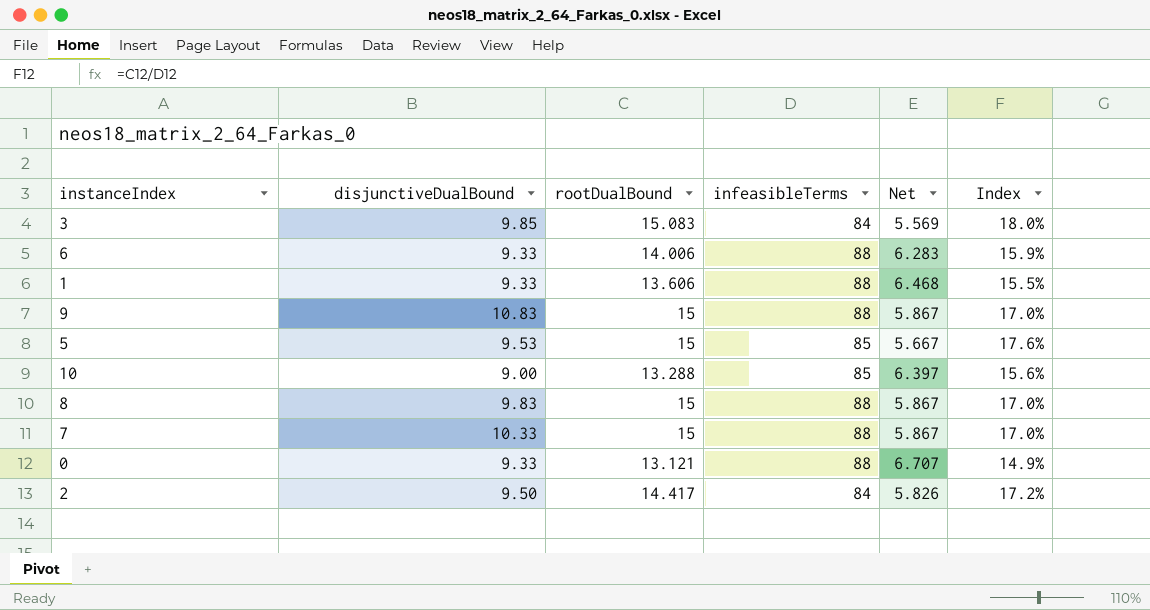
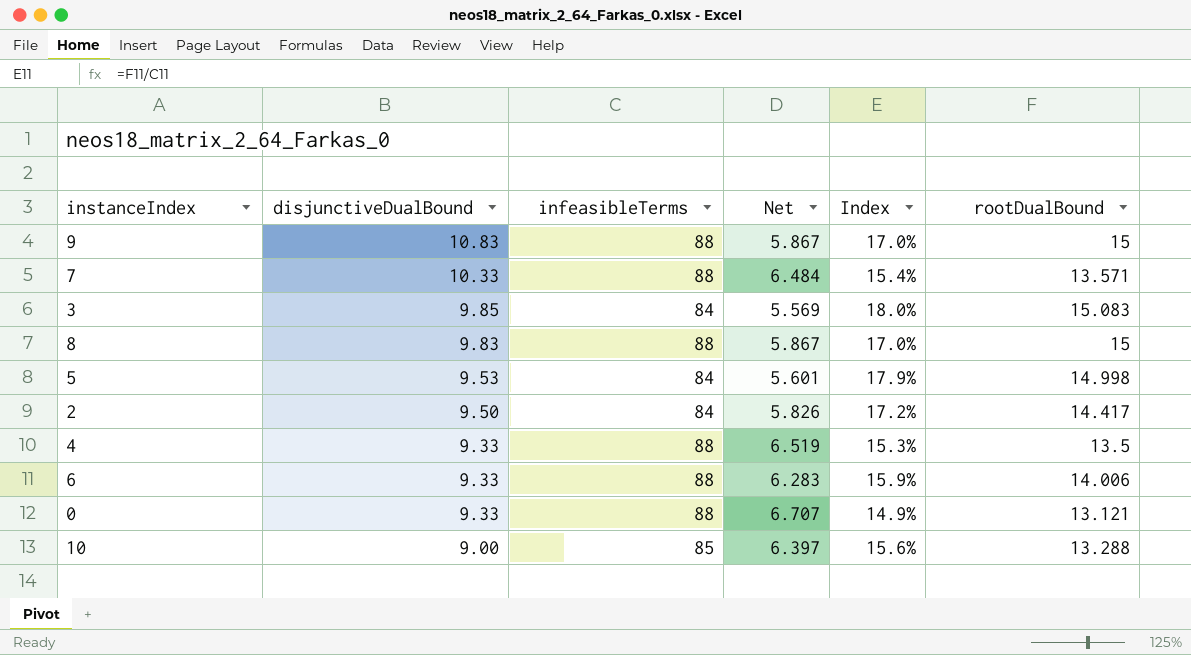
row order: none -> disjunctiveDualBound descending
column rootDualBound | position: 3 -> 6
row 1: 9.33 | 13.606 | 88 | 6.468 | 15.5% -> none
7 | Net: 5.867 -> 6.484
7 | Index: 17.0% -> 15.4%
7 | rootDualBound: 15 -> 13.571
5 | infeasibleTerms: 85 -> 84
5 | Net: 5.667 -> 5.601
5 | Index: 17.6% -> 17.9%
5 | rootDualBound: 15 -> 14.998
row 4: none -> 9.33 | 88 | 6.519 | 15.3% | 13.5

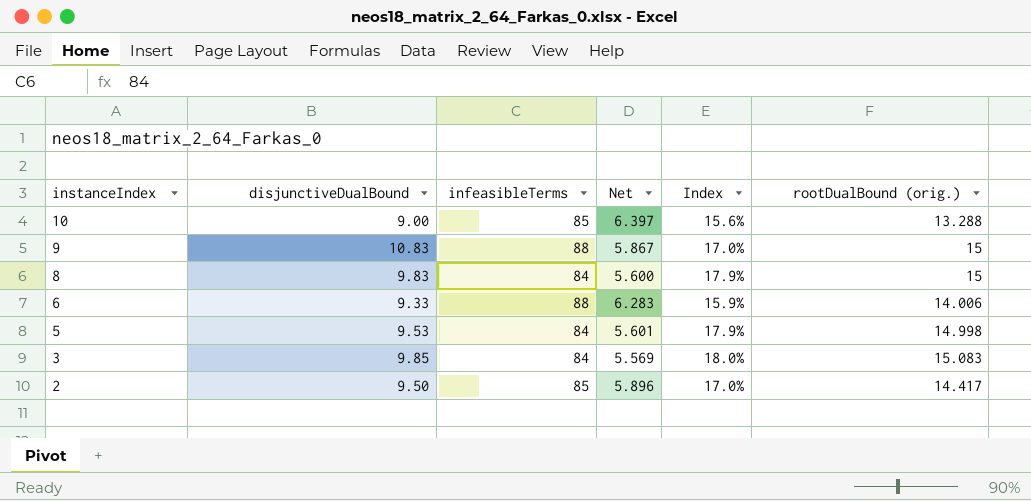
row order: disjunctiveDualBound descending -> instanceIndex descending
column name: rootDualBound -> rootDualBound (orig.)
row 7: 10.33 | 88 | 6.484 | 15.4% | 13.571 -> none
row 4: 9.33 | 88 | 6.519 | 15.3% | 13.5 -> none
row 0: 9.33 | 88 | 6.707 | 14.9% | 13.121 -> none
8 | infeasibleTerms: 88 -> 84
8 | Net: 5.867 -> 5.600
8 | Index: 17.0% -> 17.9%
2 | infeasibleTerms: 84 -> 85
2 | Net: 5.826 -> 5.896
2 | Index: 17.2% -> 17.0%

